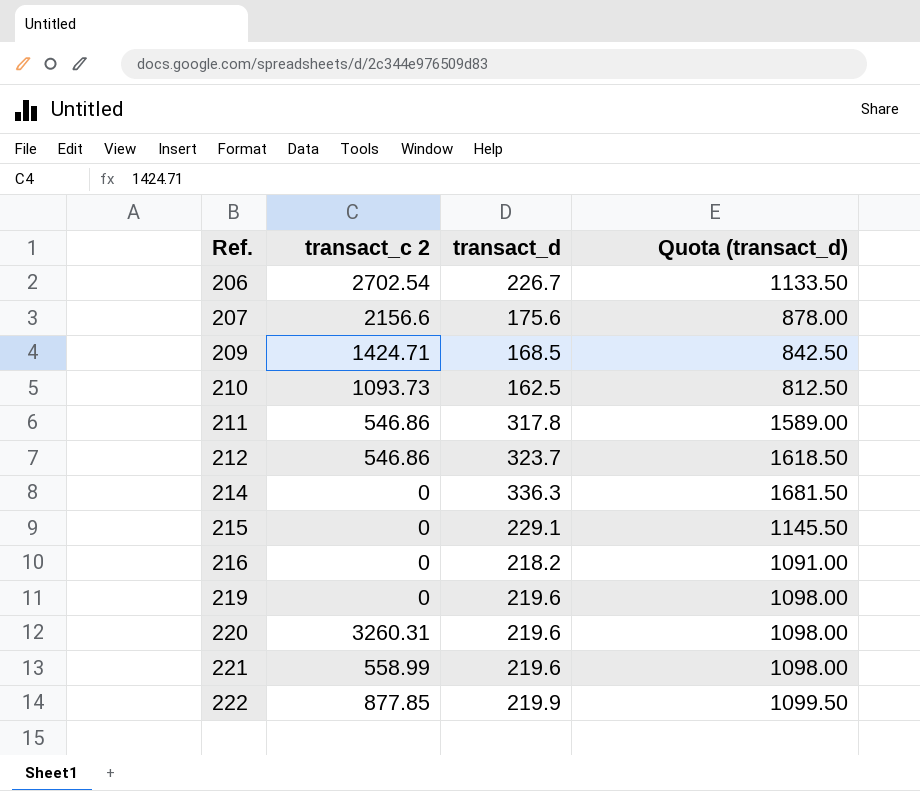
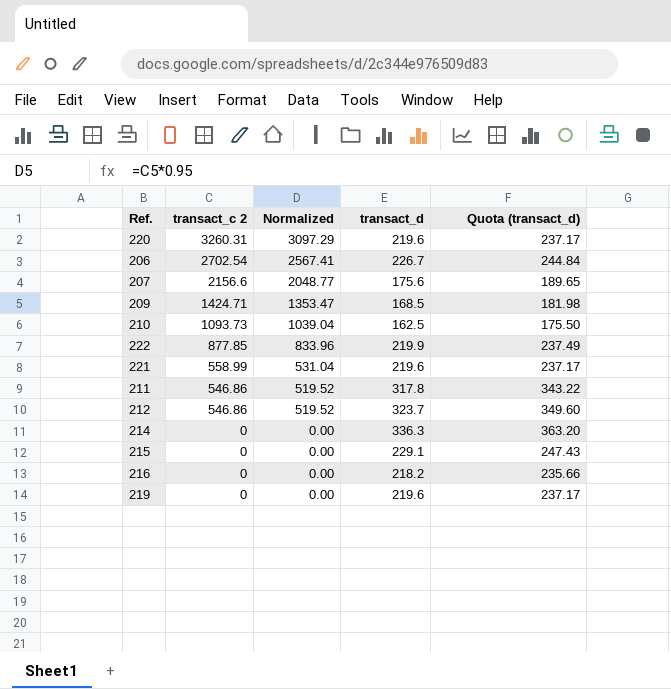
row order: Ref. ascending -> transact_c 2 descending
column Normalized | formula: none -> [transact_c 2] * 0.95
column Quota (transact_d) | formula: [transact_d] * 5 -> [transact_d] * 1.08

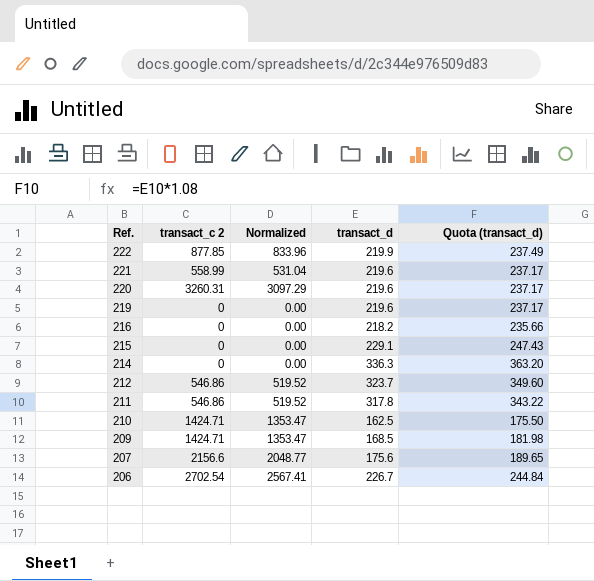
row order: transact_c 2 descending -> Ref. descending
210 | transact_c 2: 1093.73 -> 1424.71
210 | Normalized: 1039.04 -> 1353.47

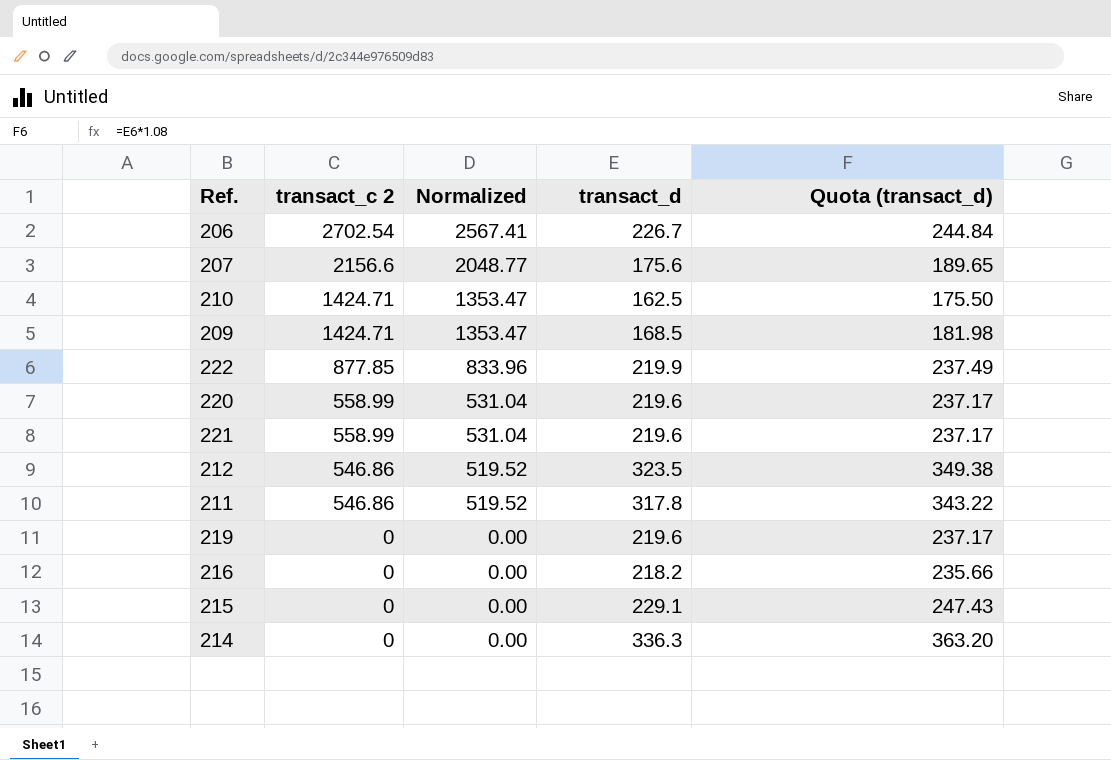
row order: Ref. descending -> transact_c 2 descending
220 | transact_c 2: 3260.31 -> 558.99
220 | Normalized: 3097.29 -> 531.04
212 | transact_d: 323.7 -> 323.5
212 | Quota (transact_d): 349.60 -> 349.38

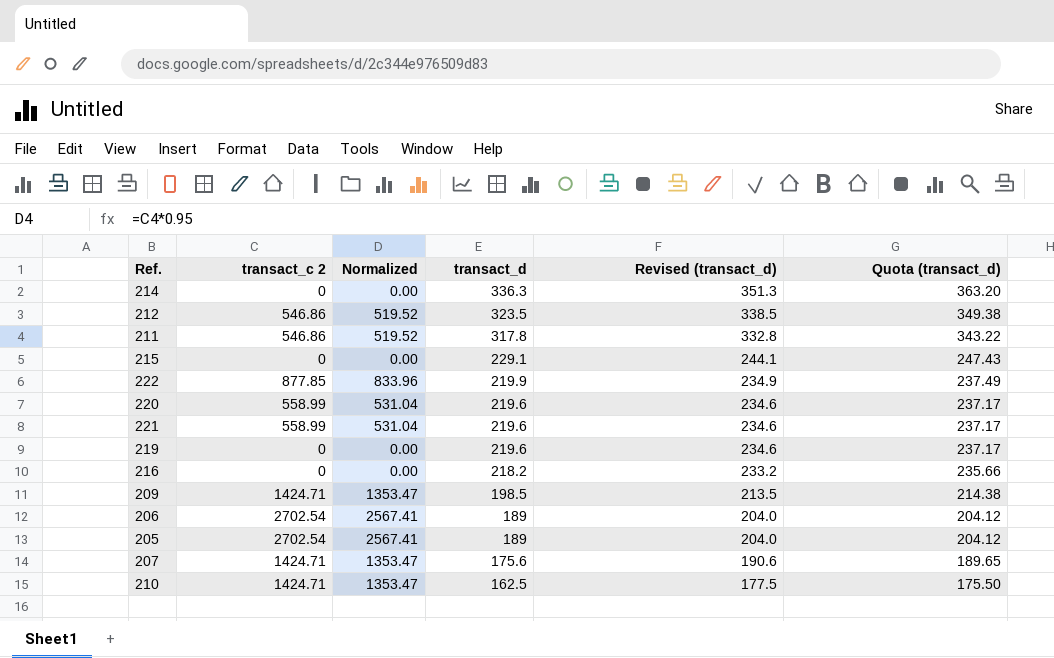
row order: transact_c 2 descending -> transact_d descending
column Revised (transact_d) | formula: none -> [transact_d] + 15
209 | transact_d: 168.5 -> 198.5
209 | Quota (transact_d): 181.98 -> 214.38
206 | transact_d: 226.7 -> 189
206 | Quota (transact_d): 244.84 -> 204.12
row 205: none -> 2702.54 | 2567.41 | 189 | 204.0 | 204.12
207 | transact_c 2: 2156.6 -> 1424.71
207 | Normalized: 2048.77 -> 1353.47

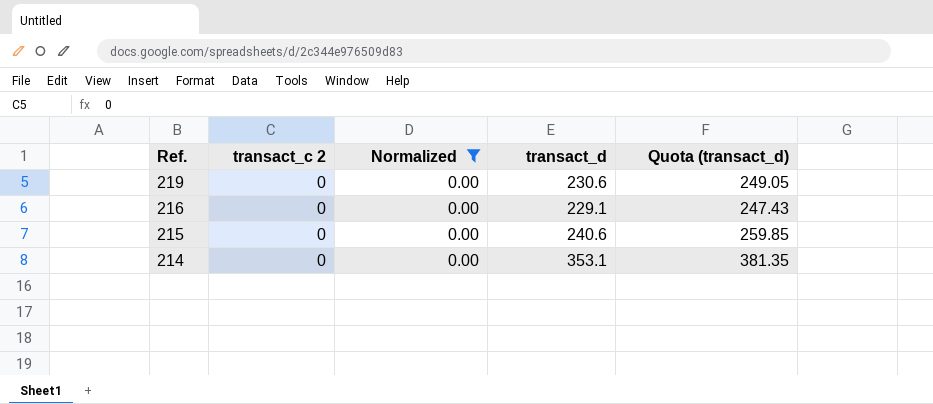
filter: none -> Normalized = 0.00
row order: transact_d descending -> Ref. descending
column Revised (transact_d) | formula: [transact_d] + 15 -> none
219 | transact_d: 219.6 -> 230.6
219 | Quota (transact_d): 237.17 -> 249.05
216 | transact_d: 218.2 -> 229.1
216 | Quota (transact_d): 235.66 -> 247.43
215 | transact_d: 229.1 -> 240.6
215 | Quota (transact_d): 247.43 -> 259.85
214 | transact_d: 336.3 -> 353.1
214 | Quota (transact_d): 363.20 -> 381.35

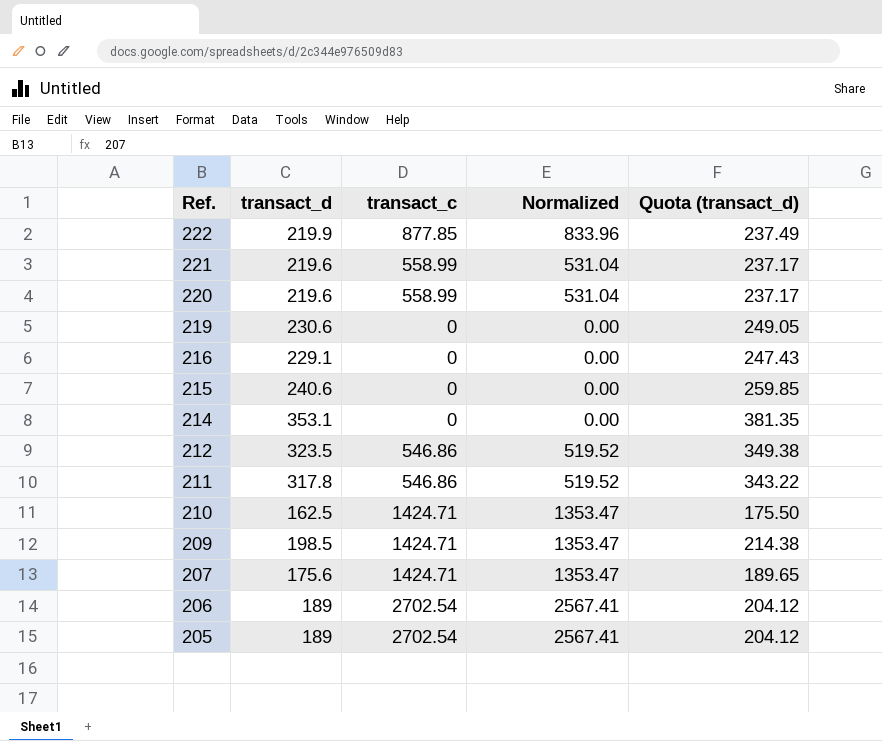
filter: Normalized = 0.00 -> none
column transact_d | position: 4 -> 2
column name: transact_c 2 -> transact_c

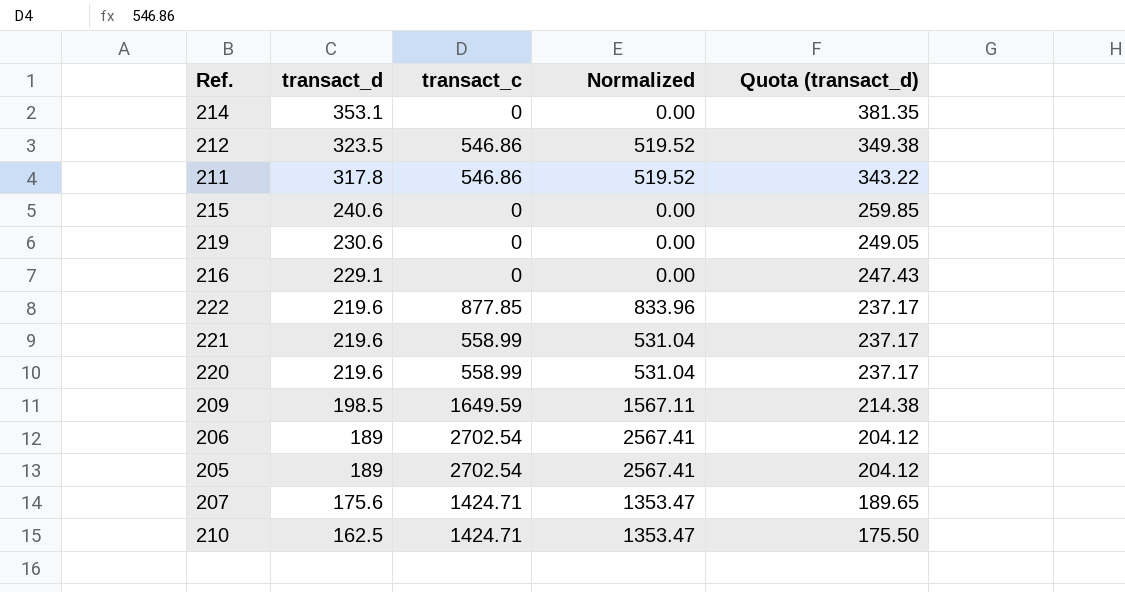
row order: Ref. descending -> transact_d descending
222 | transact_d: 219.9 -> 219.6
222 | Quota (transact_d): 237.49 -> 237.17
209 | transact_c: 1424.71 -> 1649.59
209 | Normalized: 1353.47 -> 1567.11

